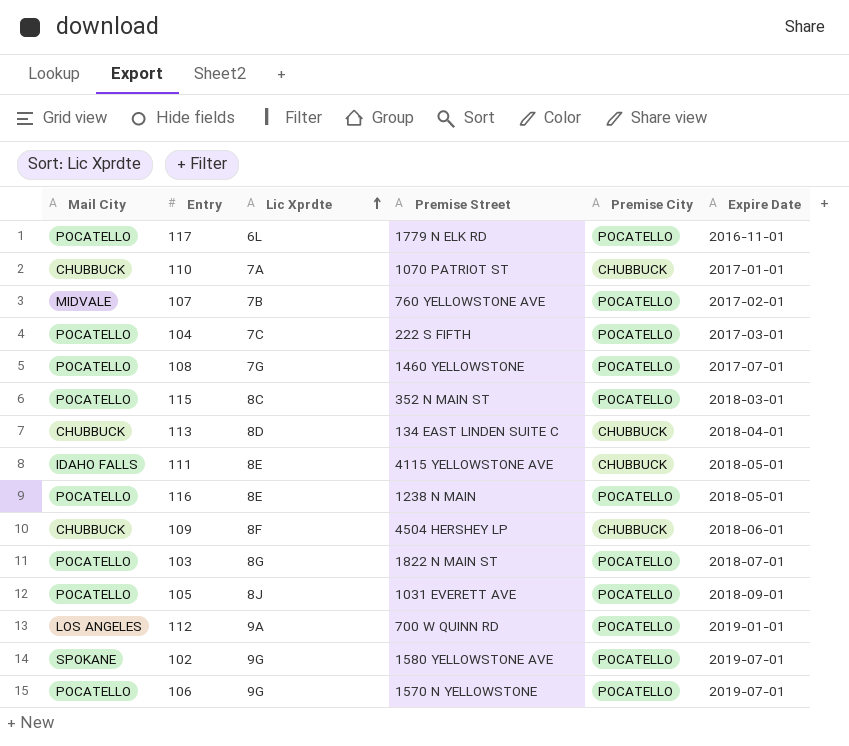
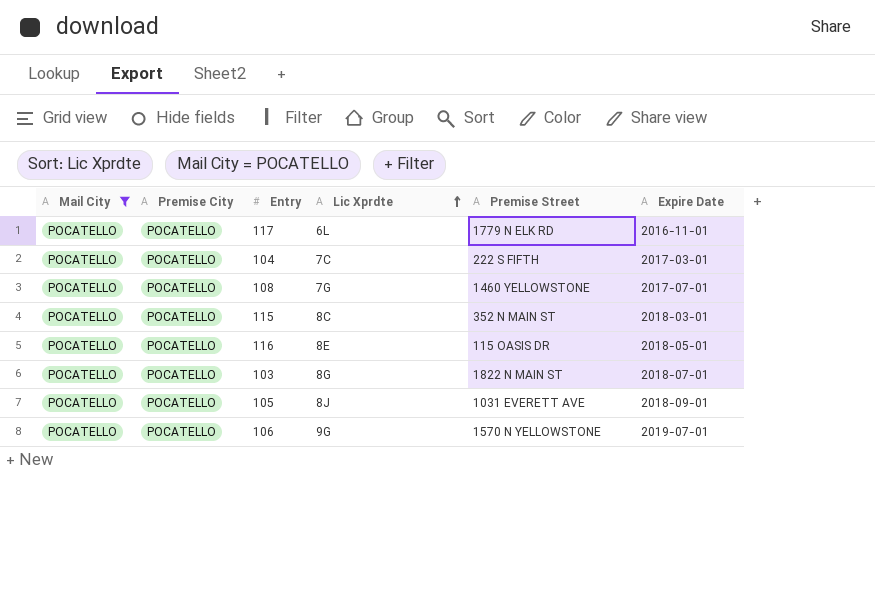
filter: none -> Mail City = POCATELLO
column Premise City | position: 5 -> 2
116 | Premise Street: 1238 N MAIN -> 115 OASIS DR

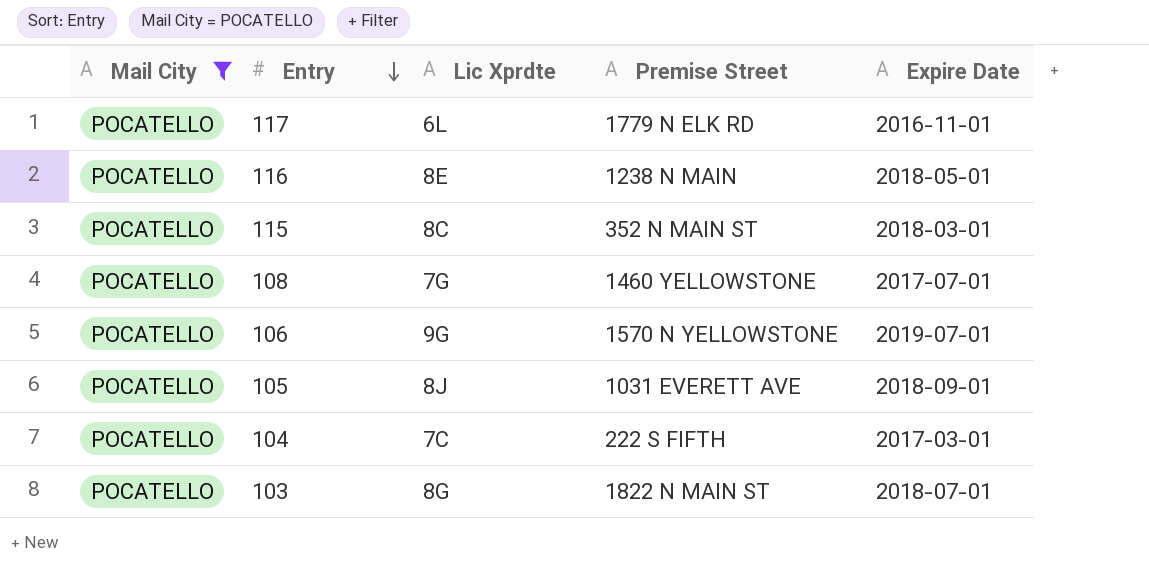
row order: Lic Xprdte ascending -> Entry descending
column Premise City | position: 2 -> none
116 | Premise Street: 115 OASIS DR -> 1238 N MAIN

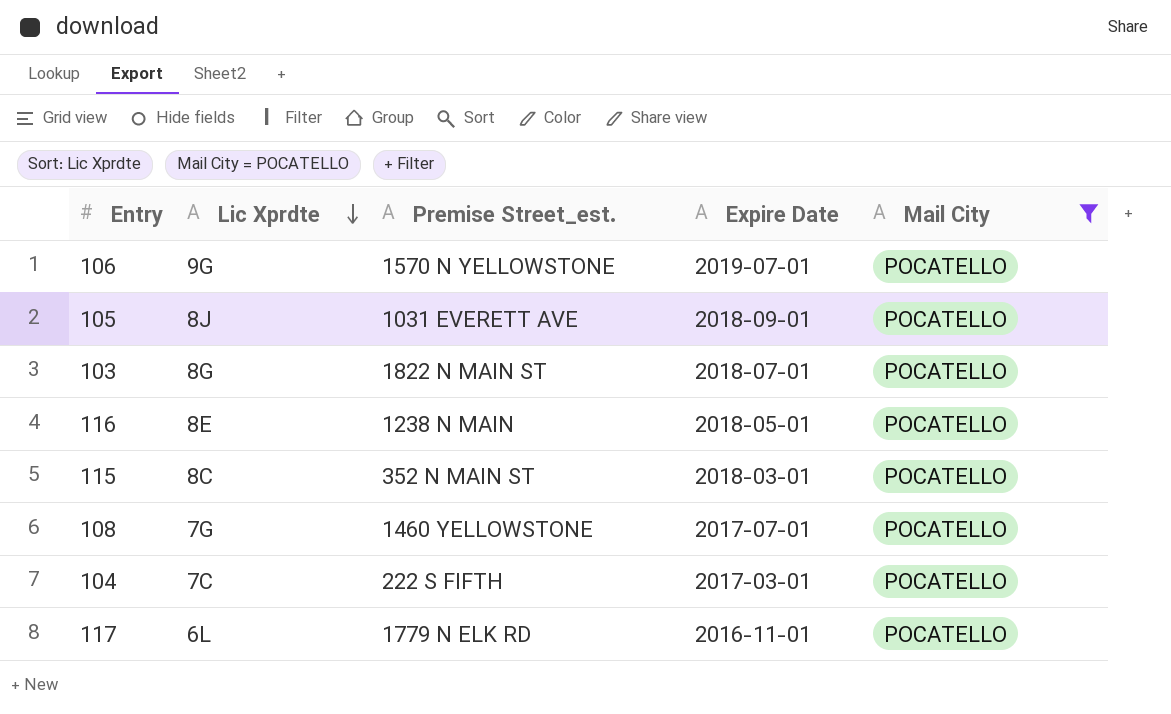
row order: Entry descending -> Lic Xprdte descending
column name: Premise Street -> Premise Street_est.
column Mail City | position: 1 -> 5

